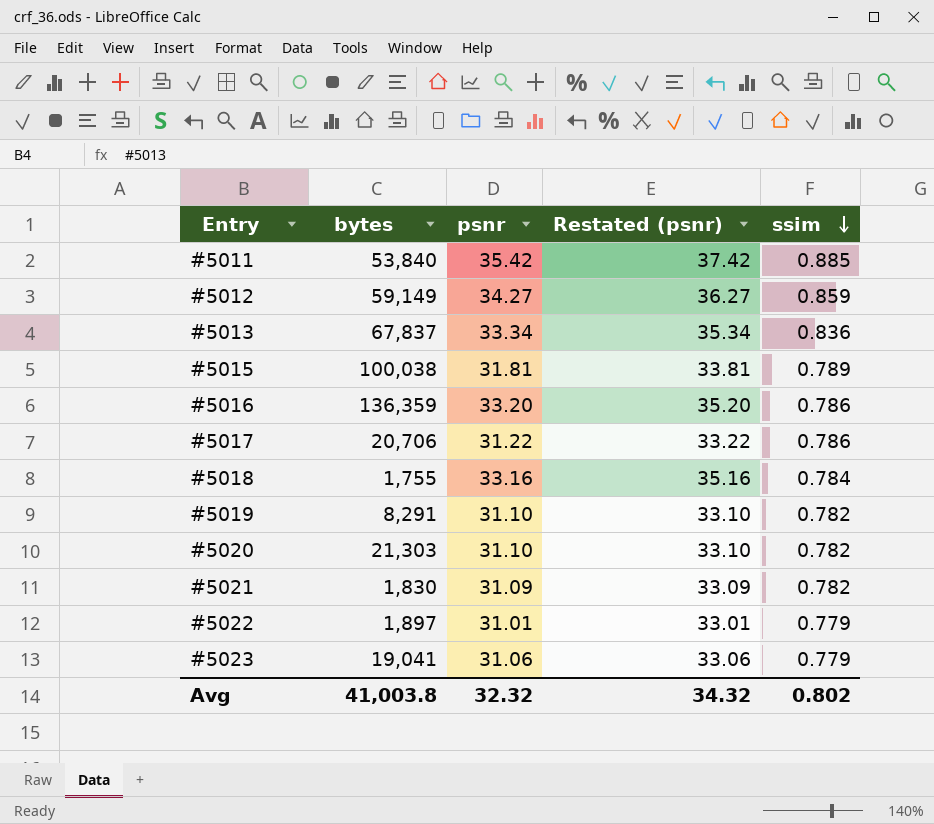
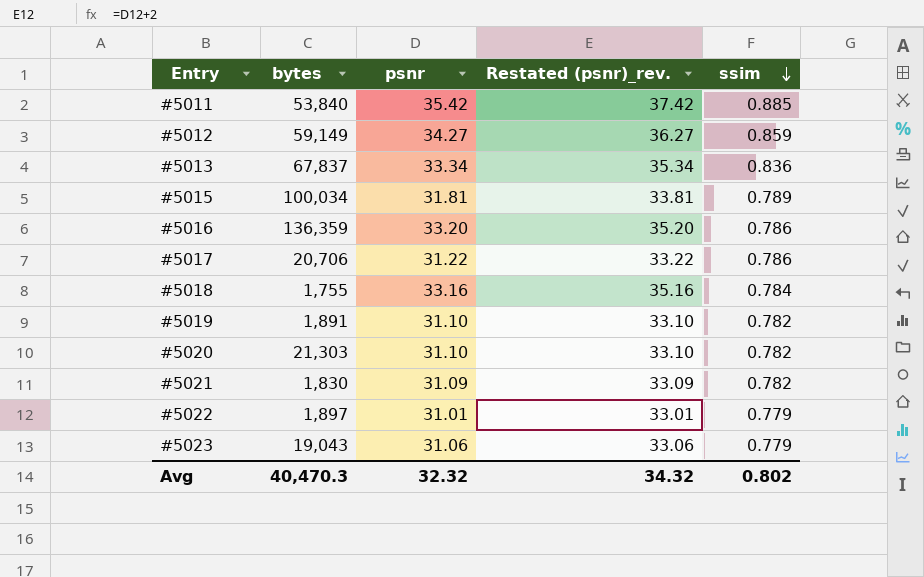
column name: Restated (psnr) -> Restated (psnr)_rev.
#5015 | bytes: 100,038 -> 100,034
#5019 | bytes: 8,291 -> 1,891
#5023 | bytes: 19,041 -> 19,043
Avg | bytes: 41,003.8 -> 40,470.3

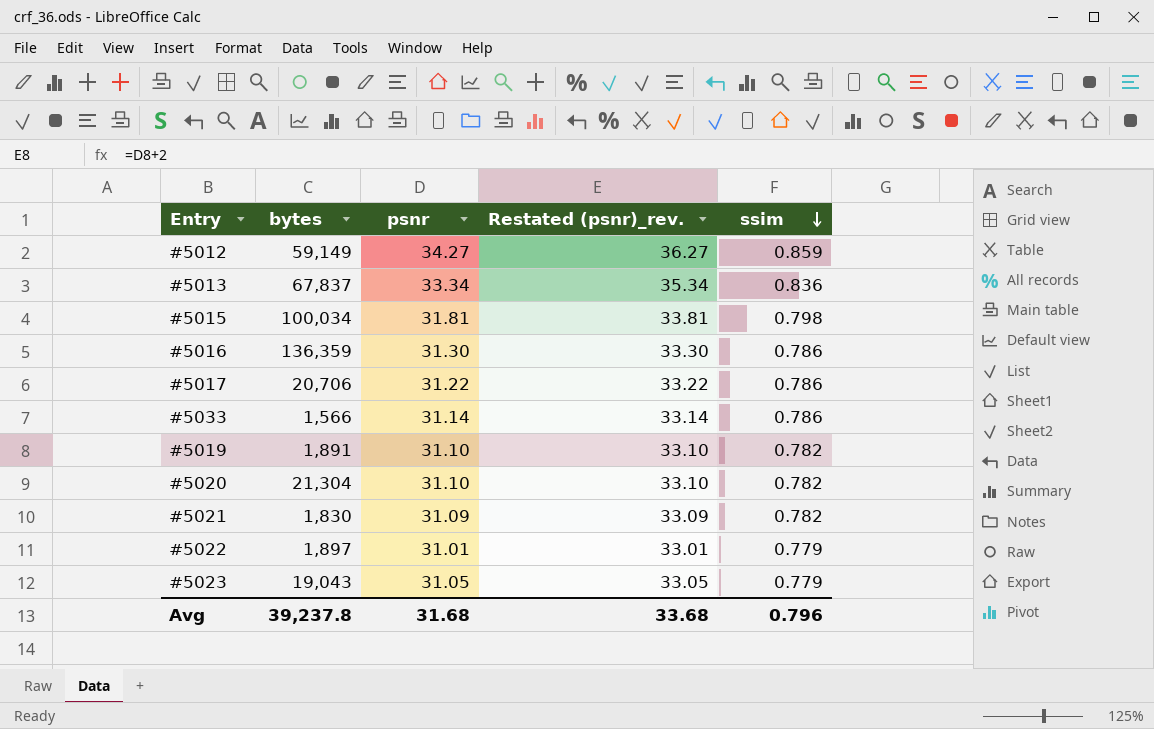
row #5011: 53,840 | 35.42 | 37.42 | 0.885 -> none
row #5018: 1,755 | 33.16 | 35.16 | 0.784 -> none
#5015 | ssim: 0.789 -> 0.798
#5016 | psnr: 33.20 -> 31.30
#5016 | Restated (psnr)_rev.: 35.20 -> 33.30
row #5033: none -> 1,566 | 31.14 | 33.14 | 0.786
#5020 | bytes: 21,303 -> 21,304
#5023 | psnr: 31.06 -> 31.05
#5023 | Restated (psnr)_rev.: 33.06 -> 33.05
Avg | bytes: 40,470.3 -> 39,237.8
Avg | psnr: 32.32 -> 31.68
Avg | Restated (psnr)_rev.: 34.32 -> 33.68
Avg | ssim: 0.802 -> 0.796

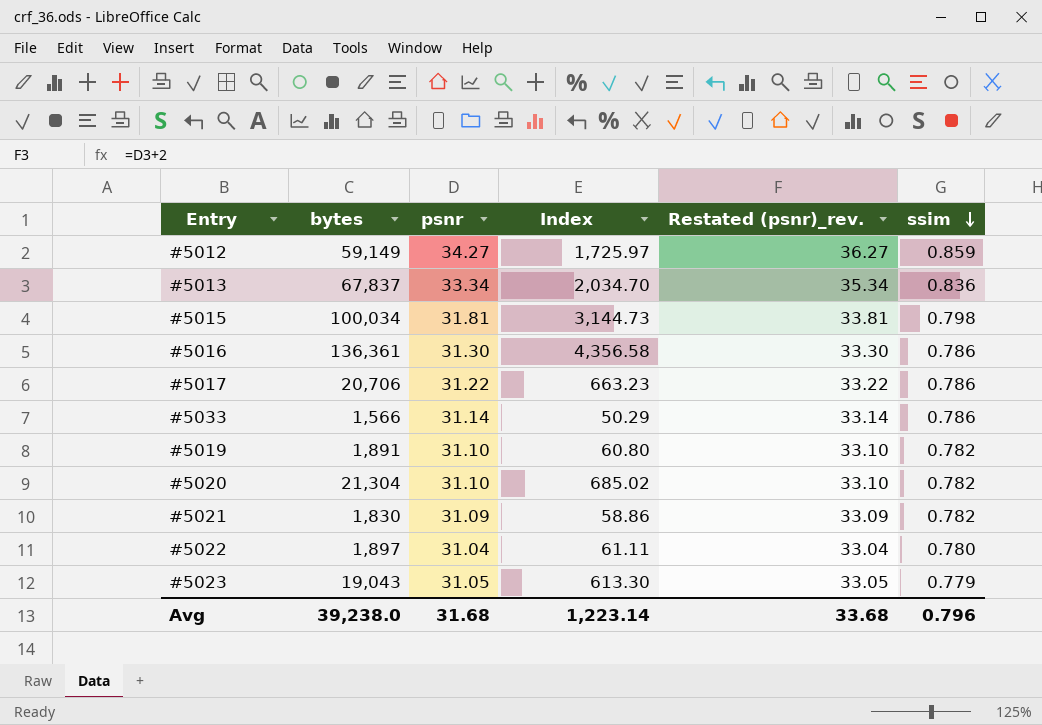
column Index | formula: none -> [bytes] / [psnr]
#5016 | bytes: 136,359 -> 136,361
#5022 | psnr: 31.01 -> 31.04
#5022 | Restated (psnr)_rev.: 33.01 -> 33.04
#5022 | ssim: 0.779 -> 0.780
Avg | bytes: 39,237.8 -> 39,238.0

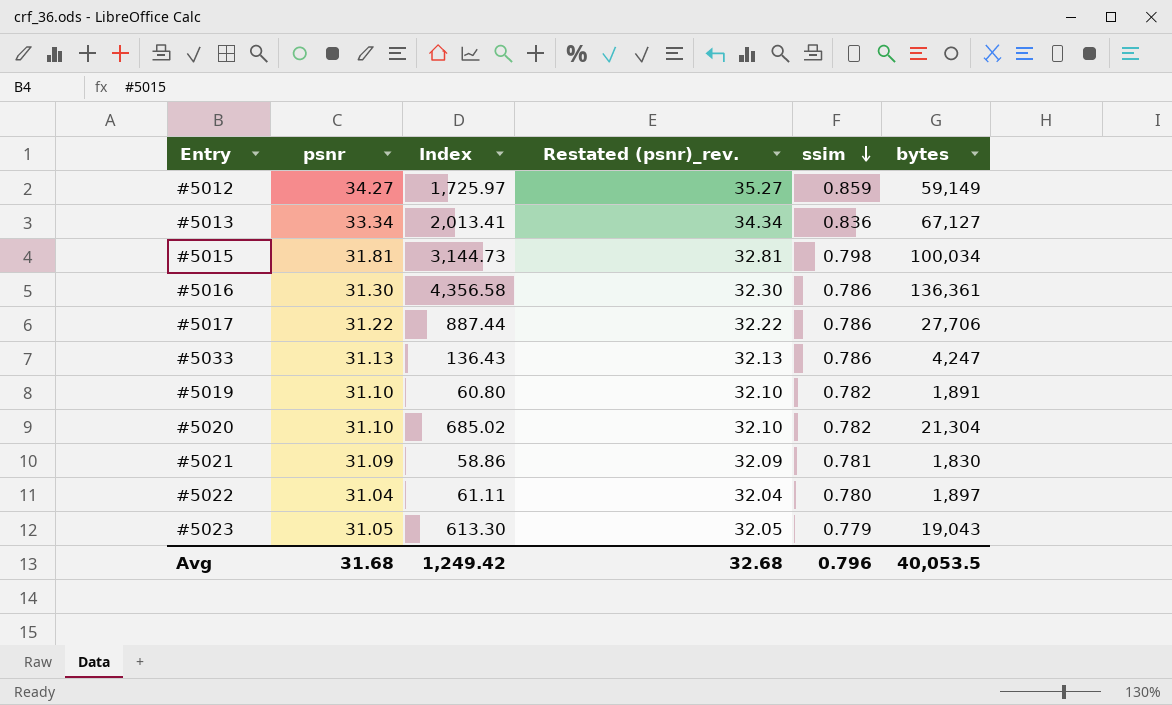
column Restated (psnr)_rev. | formula: [psnr] + 2 -> [psnr] + 1
column bytes | position: 2 -> 6
#5013 | Index: 2,034.70 -> 2,013.41
#5013 | bytes: 67,837 -> 67,127
#5017 | Index: 663.23 -> 887.44
#5017 | bytes: 20,706 -> 27,706
#5033 | psnr: 31.14 -> 31.13
#5033 | Index: 50.29 -> 136.43
#5033 | bytes: 1,566 -> 4,247
#5021 | ssim: 0.782 -> 0.781
Avg | Index: 1,223.14 -> 1,249.42
Avg | Restated (psnr)_rev.: 33.68 -> 32.68
Avg | bytes: 39,238.0 -> 40,053.5

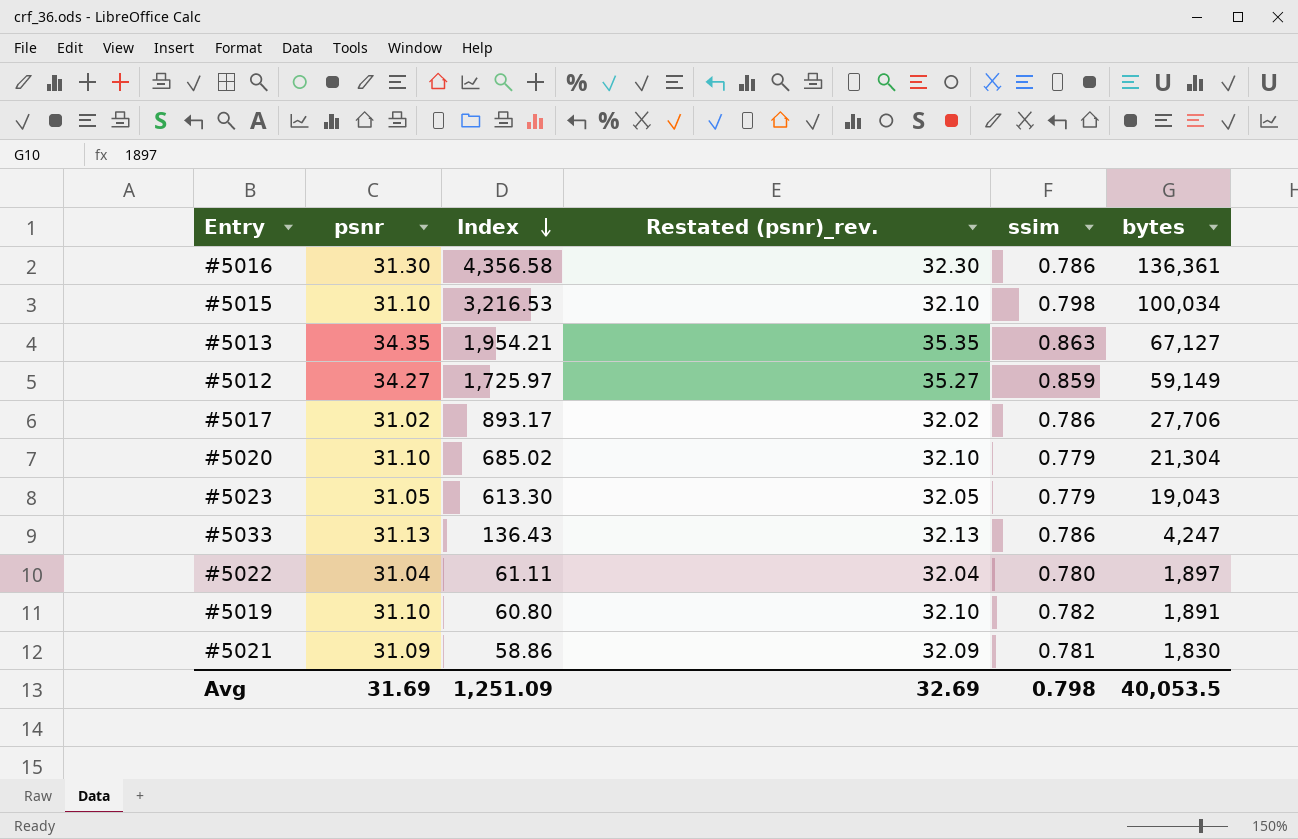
row order: ssim descending -> Index descending
#5015 | psnr: 31.81 -> 31.10
#5015 | Index: 3,144.73 -> 3,216.53
#5015 | Restated (psnr)_rev.: 32.81 -> 32.10
#5013 | psnr: 33.34 -> 34.35
#5013 | Index: 2,013.41 -> 1,954.21
#5013 | Restated (psnr)_rev.: 34.34 -> 35.35
#5013 | ssim: 0.836 -> 0.863
#5017 | psnr: 31.22 -> 31.02
#5017 | Index: 887.44 -> 893.17
#5017 | Restated (psnr)_rev.: 32.22 -> 32.02
#5020 | ssim: 0.782 -> 0.779
Avg | psnr: 31.68 -> 31.69
Avg | Index: 1,249.42 -> 1,251.09
Avg | Restated (psnr)_rev.: 32.68 -> 32.69
Avg | ssim: 0.796 -> 0.798

